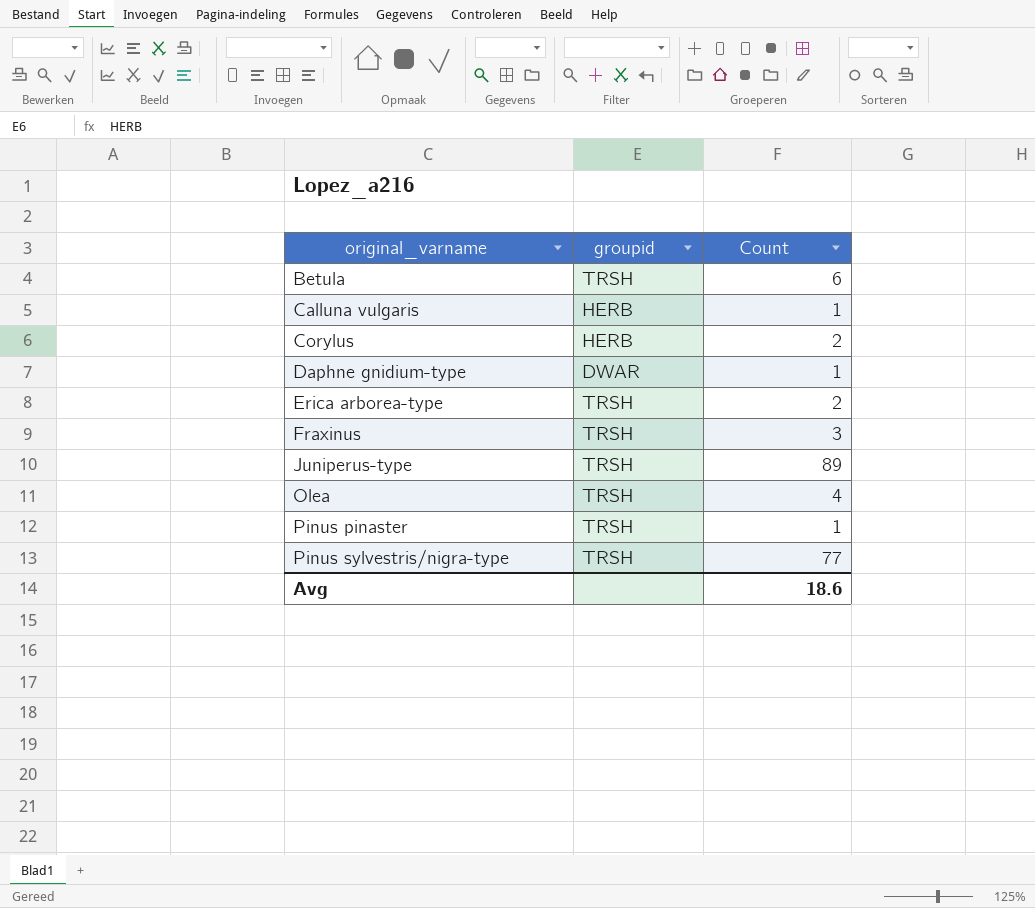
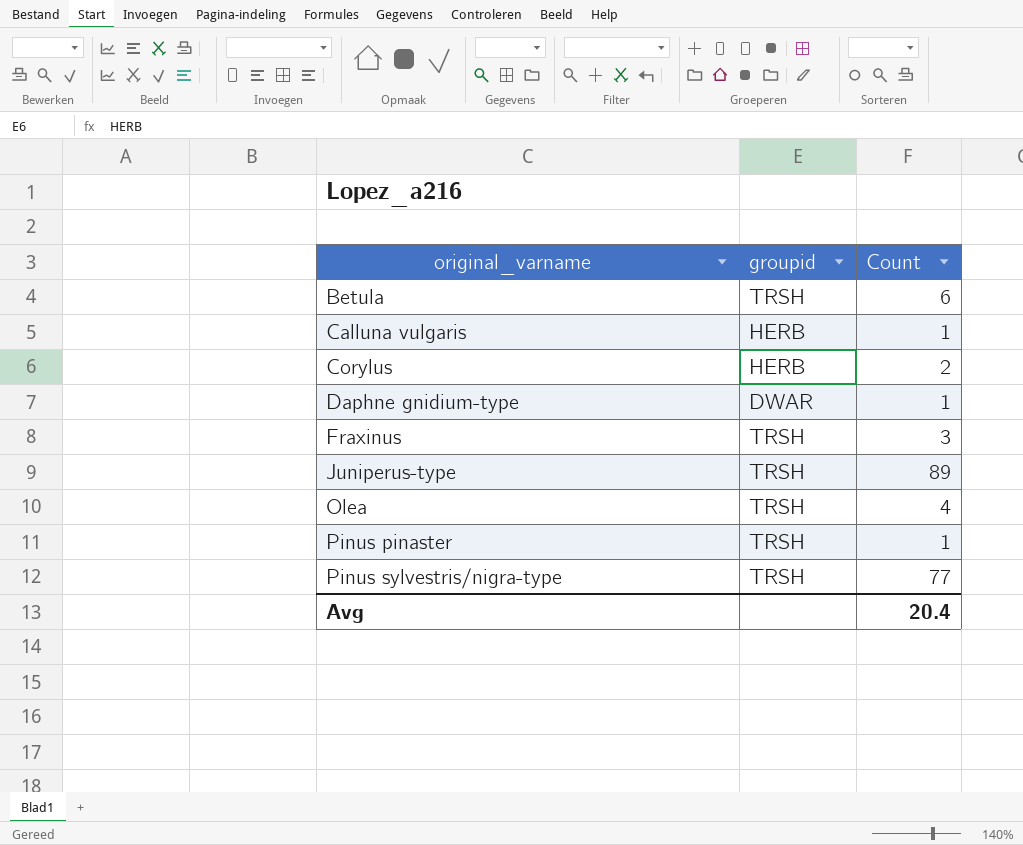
row Erica arborea-type: TRSH | 2 -> none
Avg | Count: 18.6 -> 20.4

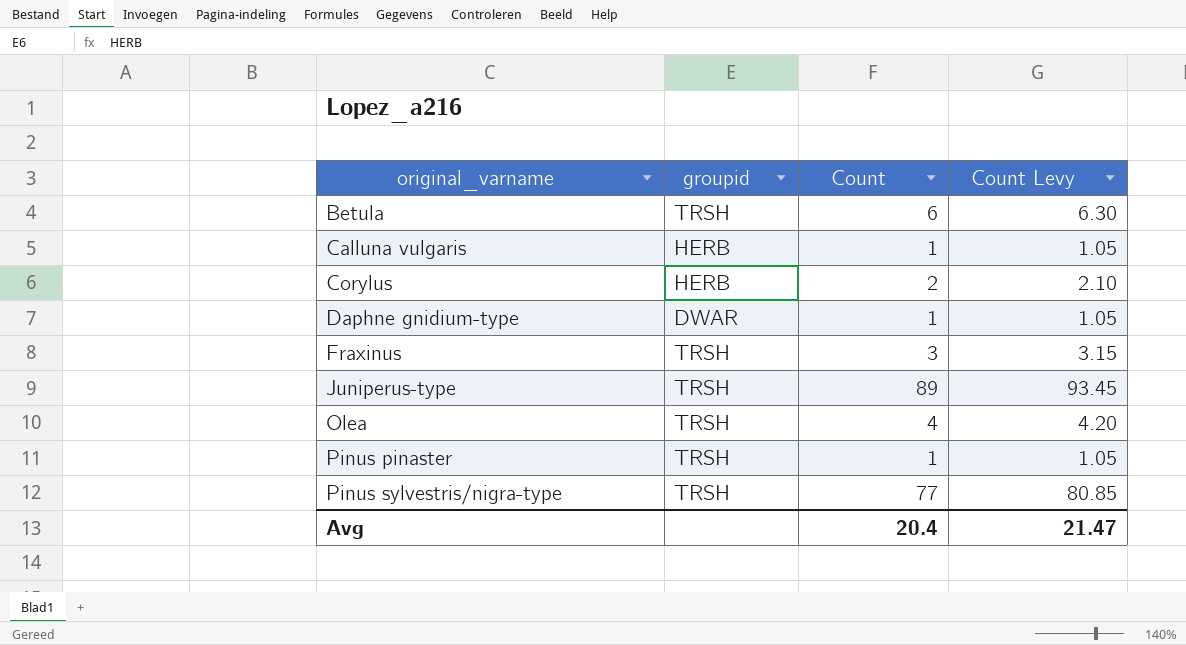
column Count Levy | formula: none -> [Count] * 1.05

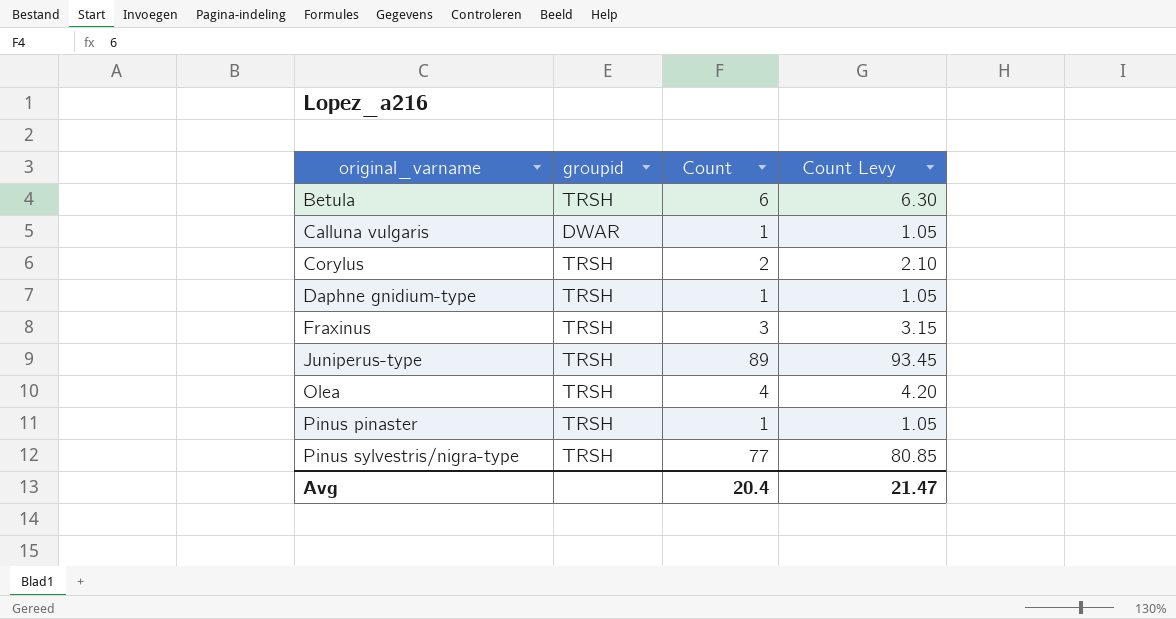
Calluna vulgaris | groupid: HERB -> DWAR
Corylus | groupid: HERB -> TRSH
Daphne gnidium-type | groupid: DWAR -> TRSH

